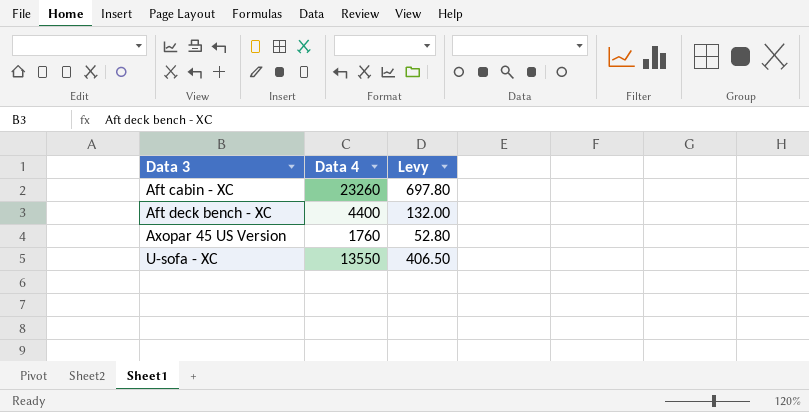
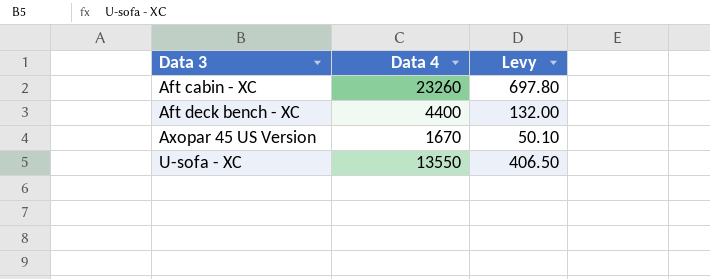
Axopar 45 US Version | Data 4: 1760 -> 1670
Axopar 45 US Version | Levy: 52.80 -> 50.10

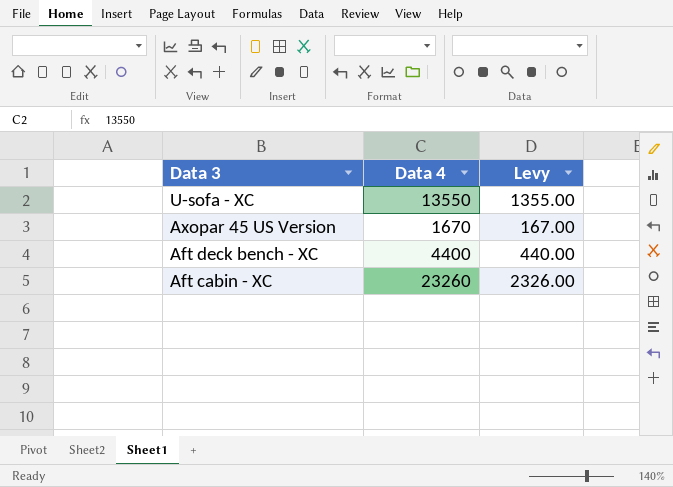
row order: Data 3 ascending -> Data 3 descending
column Levy | formula: [Data 4] * 0.03 -> [Data 4] * 0.1

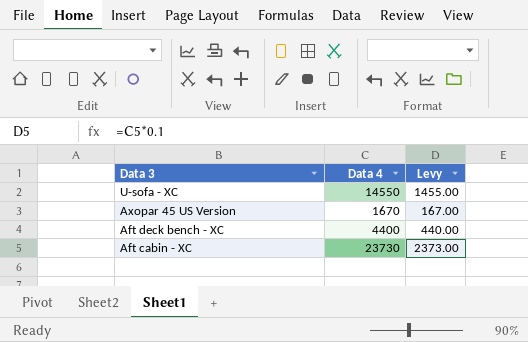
U-sofa - XC | Data 4: 13550 -> 14550
U-sofa - XC | Levy: 1355.00 -> 1455.00
Aft cabin - XC | Data 4: 23260 -> 23730
Aft cabin - XC | Levy: 2326.00 -> 2373.00

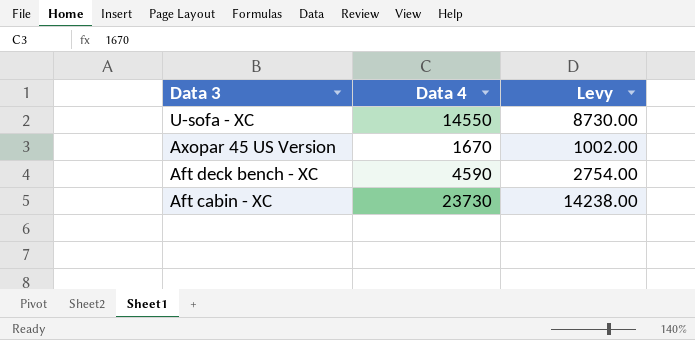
column Levy | formula: [Data 4] * 0.1 -> [Data 4] * 0.6
Aft deck bench - XC | Data 4: 4400 -> 4590

